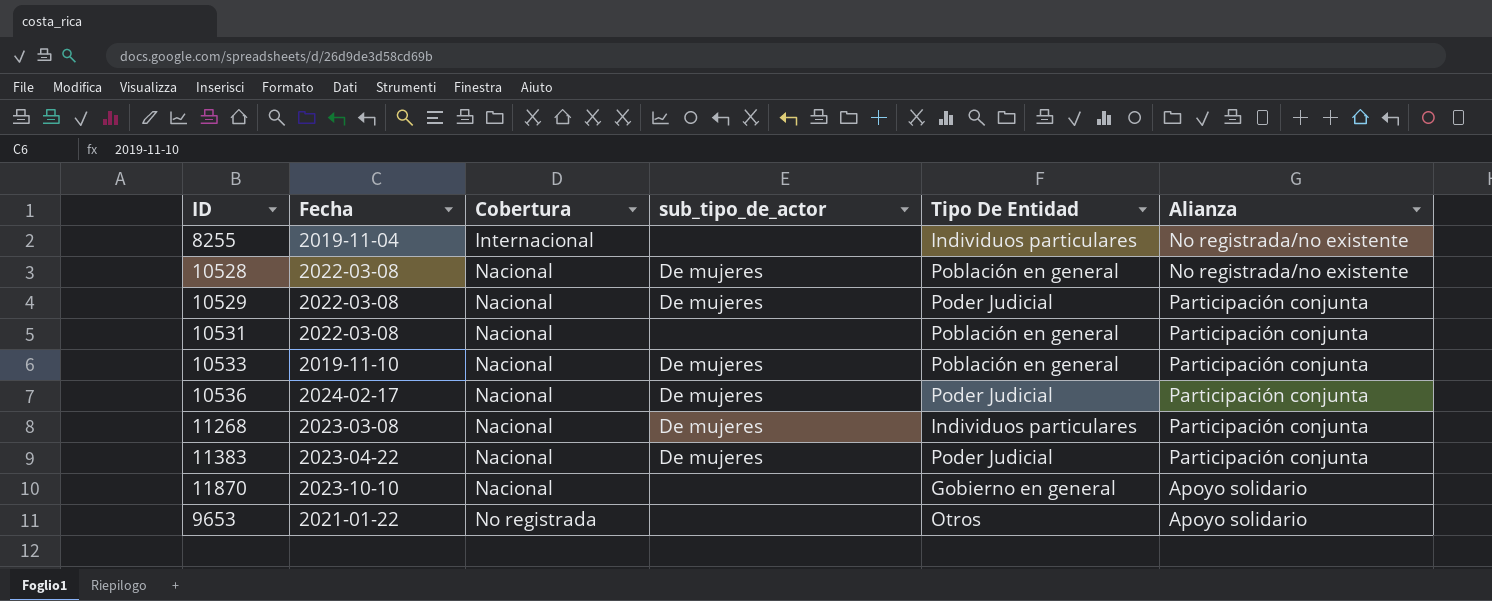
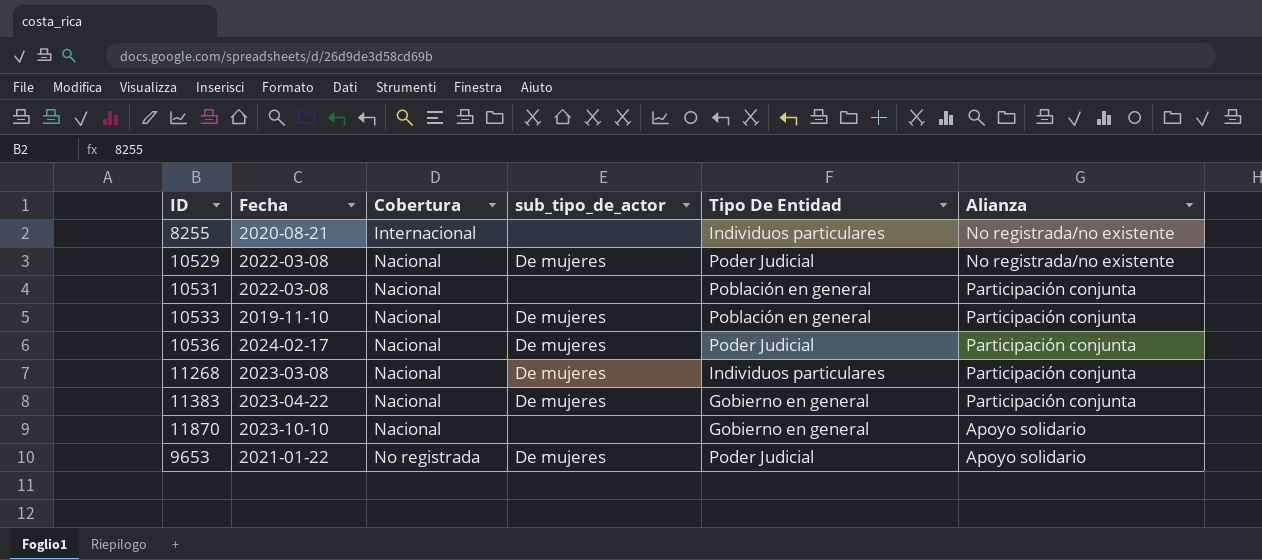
row 10528: 2022-03-08 | Nacional | De mujeres | Población en general | No registrada/no existente -> none
8255 | Fecha: 2019-11-04 -> 2020-08-21
10529 | Alianza: Participación conjunta -> No registrada/no existente
11383 | Tipo De Entidad: Poder Judicial -> Gobierno en general
9653 | sub_tipo_de_actor: none -> De mujeres
9653 | Tipo De Entidad: Otros -> Poder Judicial

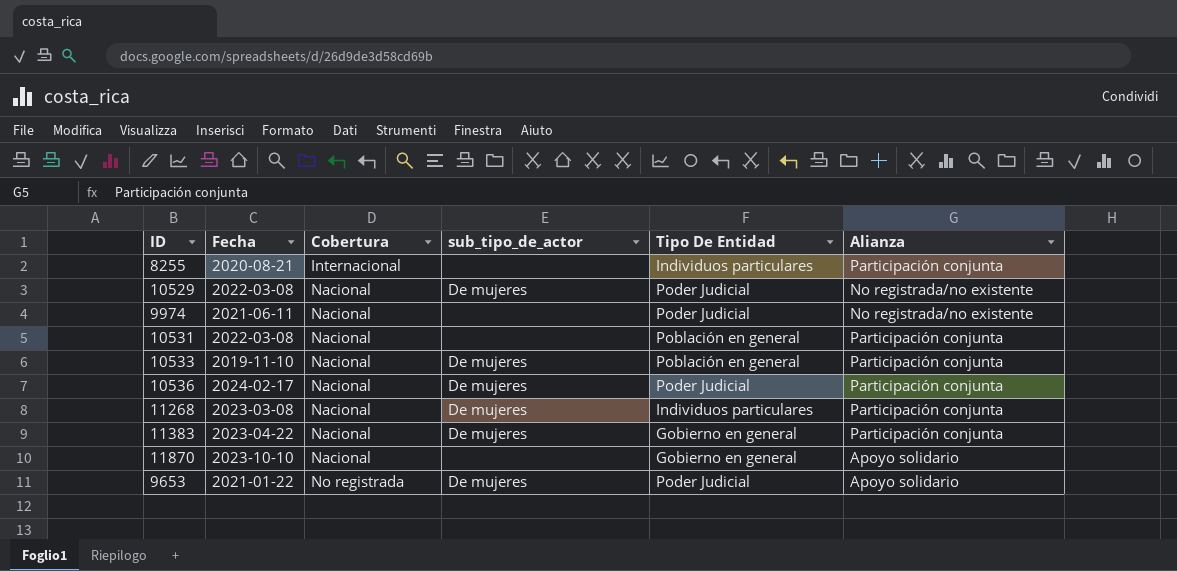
8255 | Alianza: No registrada/no existente -> Participación conjunta
row 9974: none -> 2021-06-11 | Nacional | none | Poder Judicial | No registrada/no existente

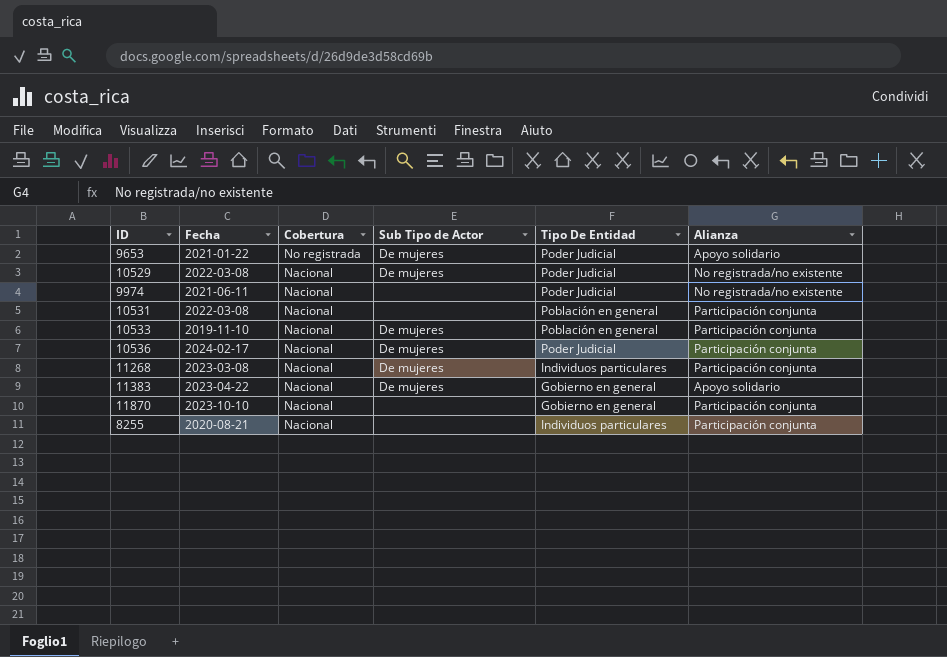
row order: Cobertura ascending -> Cobertura descending
column name: sub_tipo_de_actor -> Sub Tipo de Actor
11383 | Alianza: Participación conjunta -> Apoyo solidario
11870 | Alianza: Apoyo solidario -> Participación conjunta
8255 | Cobertura: Internacional -> Nacional

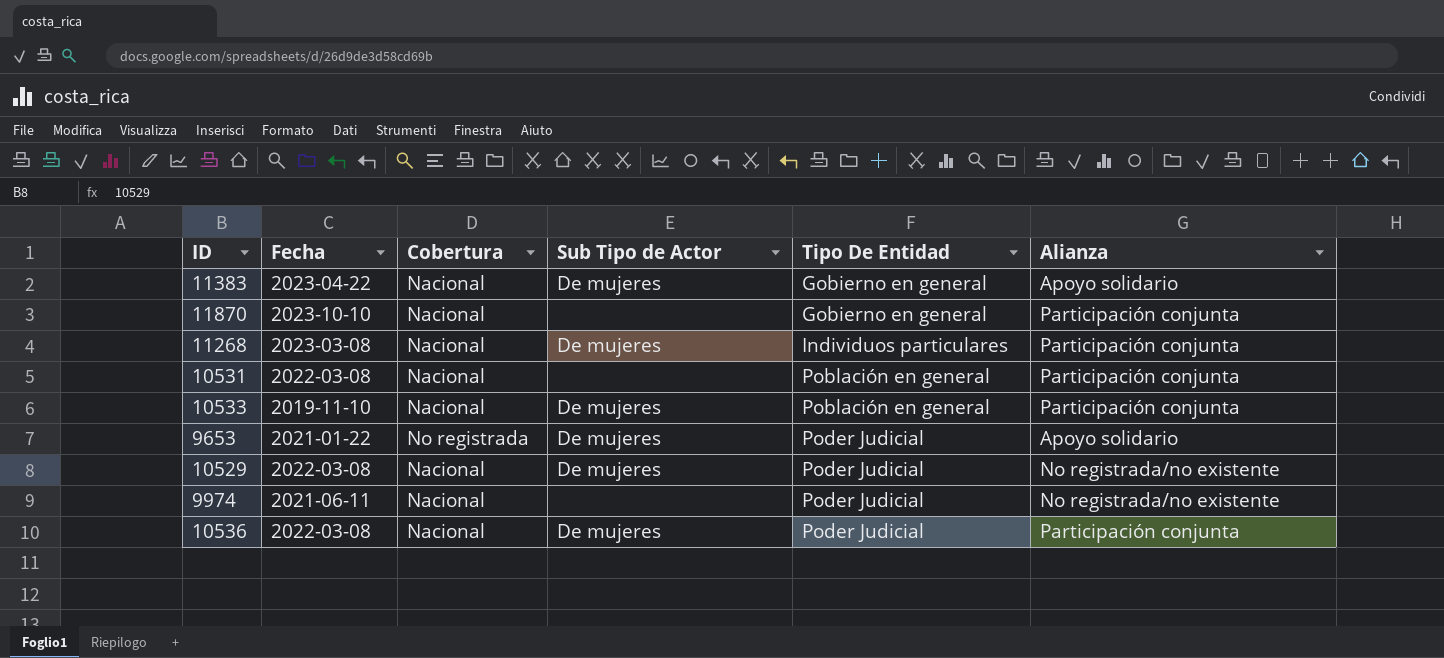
row order: Cobertura descending -> Tipo De Entidad ascending
row 8255: 2020-08-21 | Nacional | none | Individuos particulares | Participación conjunta -> none
10536 | Fecha: 2024-02-17 -> 2022-03-08

